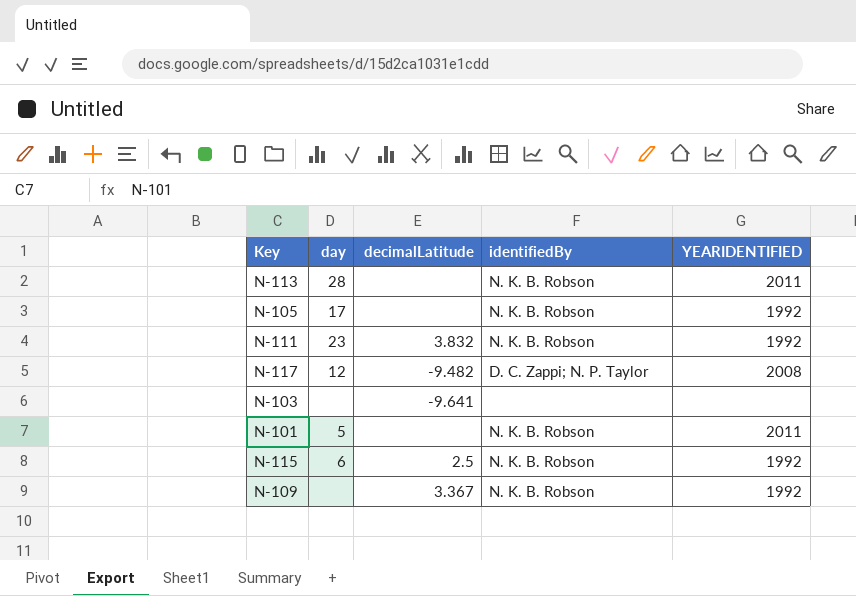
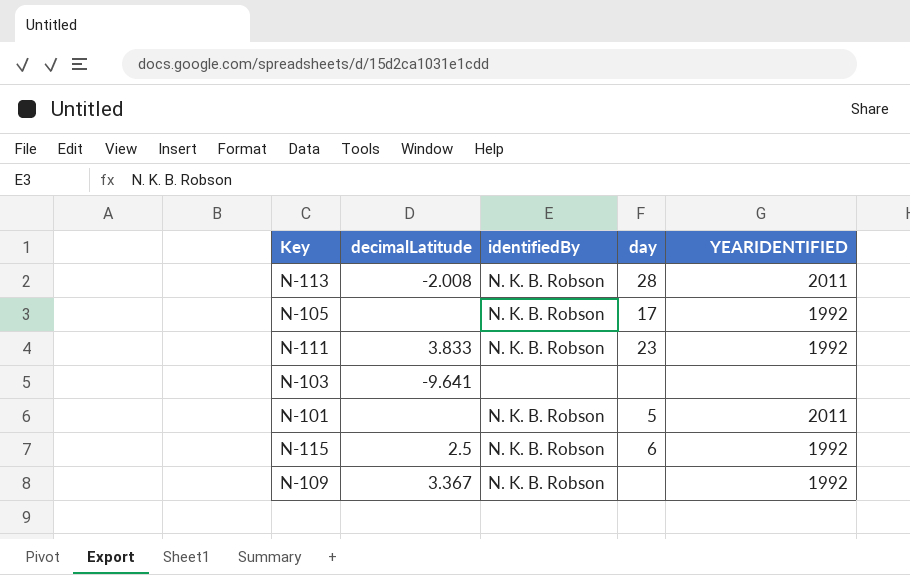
column day | position: 2 -> 4
row N-117: 12 | -9.482 | D. C. Zappi; N. P. Taylor | 2008 -> none
N-113 | decimalLatitude: none -> -2.008
N-111 | decimalLatitude: 3.832 -> 3.833

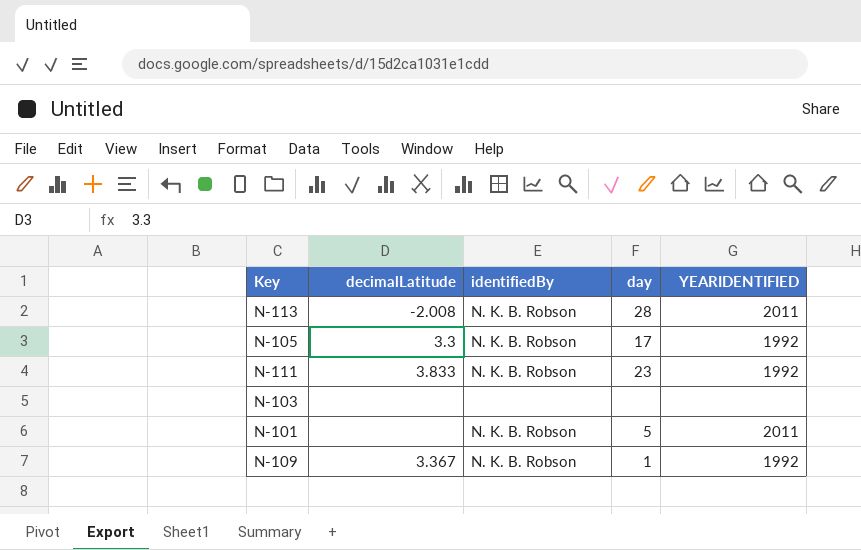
row N-115: 2.5 | N. K. B. Robson | 6 | 1992 -> none
N-105 | decimalLatitude: none -> 3.3
N-103 | decimalLatitude: -9.641 -> none
N-109 | day: none -> 1

